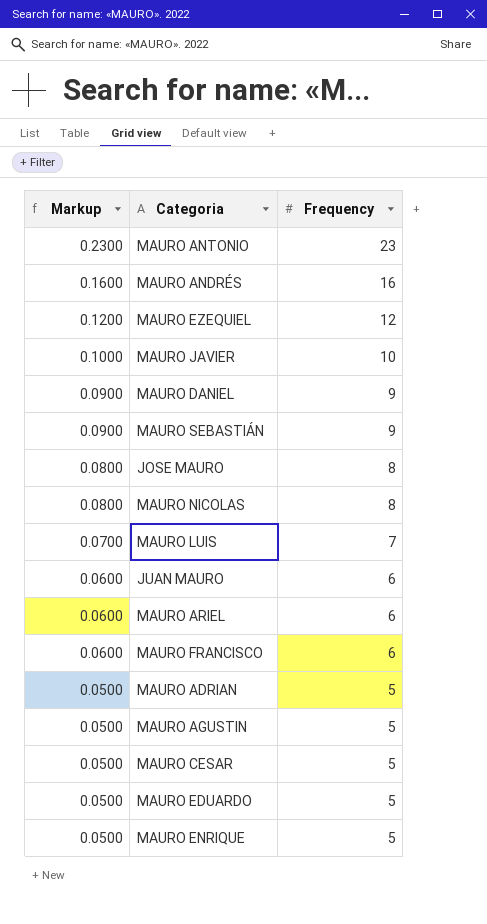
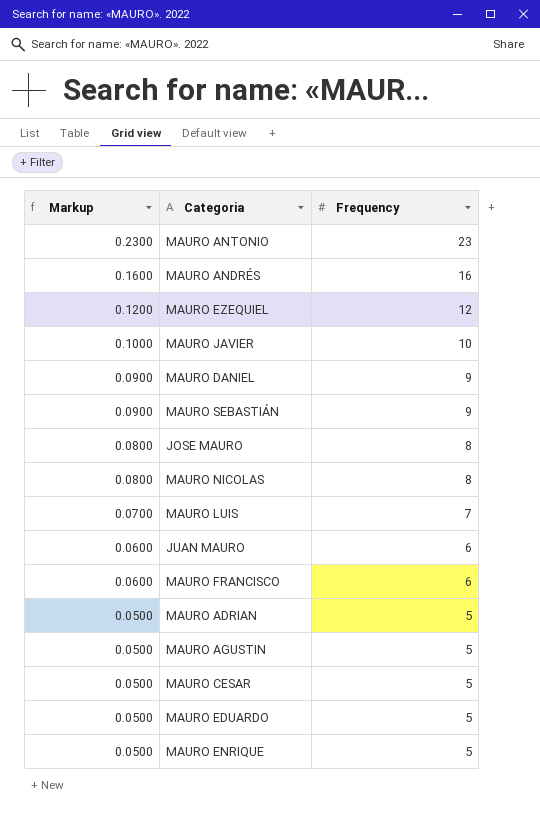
row MAURO ARIEL: 0.0600 | 6 -> none

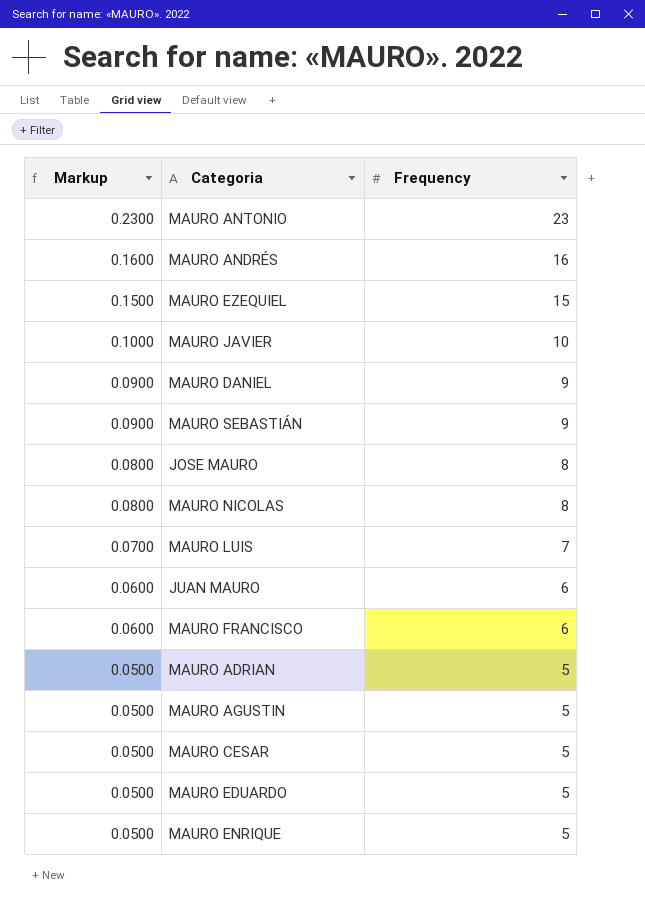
MAURO EZEQUIEL | Markup: 0.1200 -> 0.1500
MAURO EZEQUIEL | Frequency: 12 -> 15

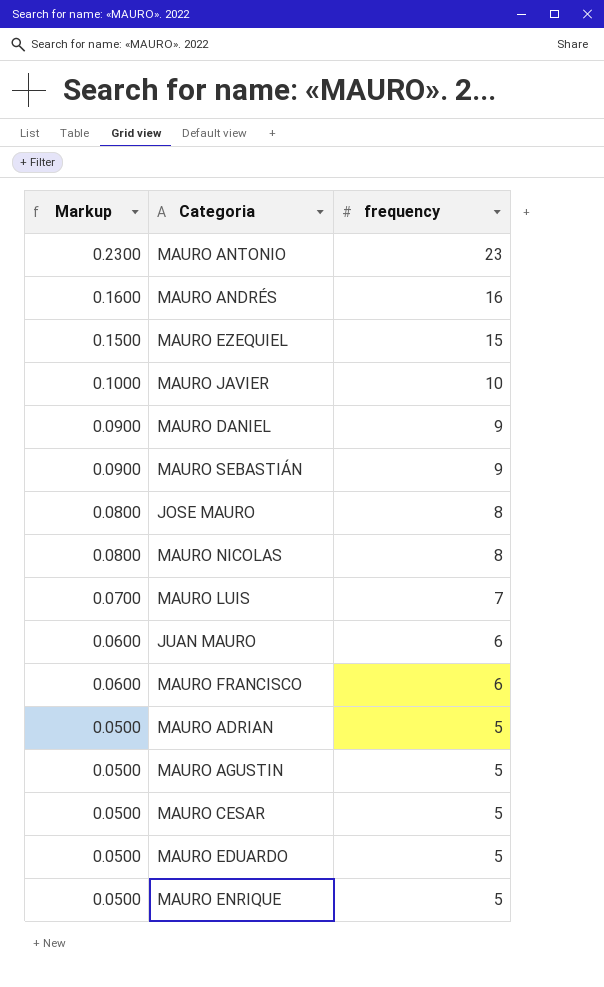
column name: Frequency -> frequency

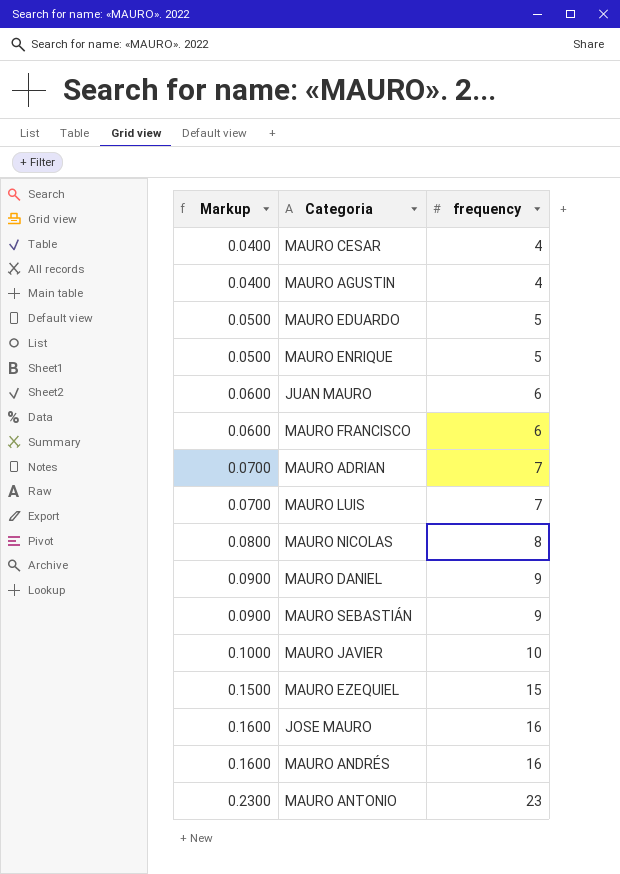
row order: Markup descending -> Markup ascending
MAURO CESAR | Markup: 0.0500 -> 0.0400
MAURO CESAR | frequency: 5 -> 4
MAURO AGUSTIN | Markup: 0.0500 -> 0.0400
MAURO AGUSTIN | frequency: 5 -> 4
MAURO ADRIAN | Markup: 0.0500 -> 0.0700
MAURO ADRIAN | frequency: 5 -> 7
JOSE MAURO | Markup: 0.0800 -> 0.1600
JOSE MAURO | frequency: 8 -> 16

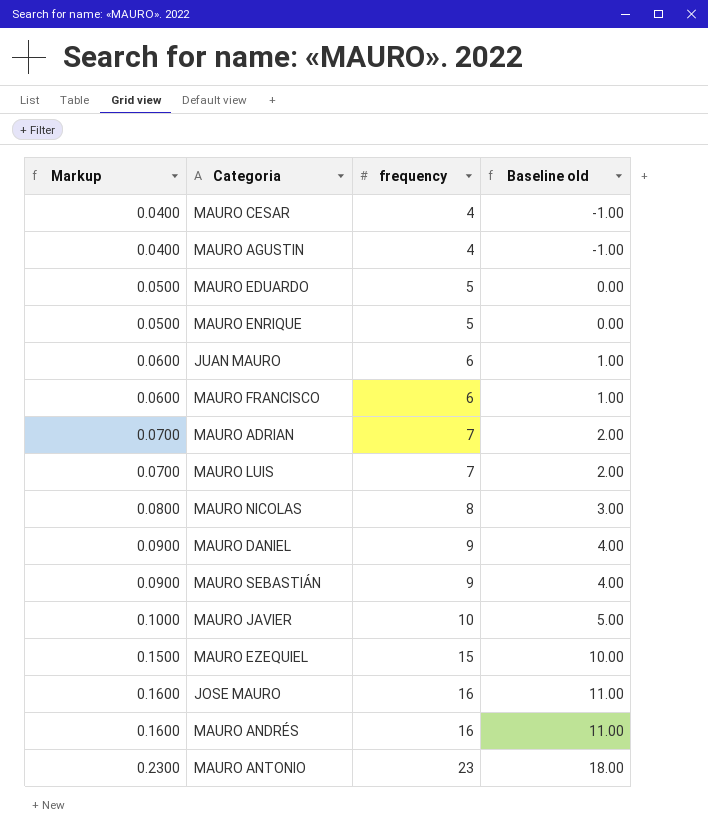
column Baseline old | formula: none -> [frequency] - 5

